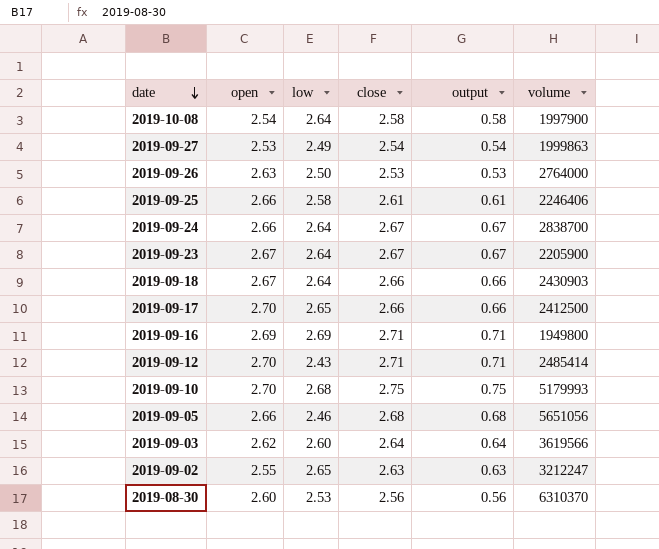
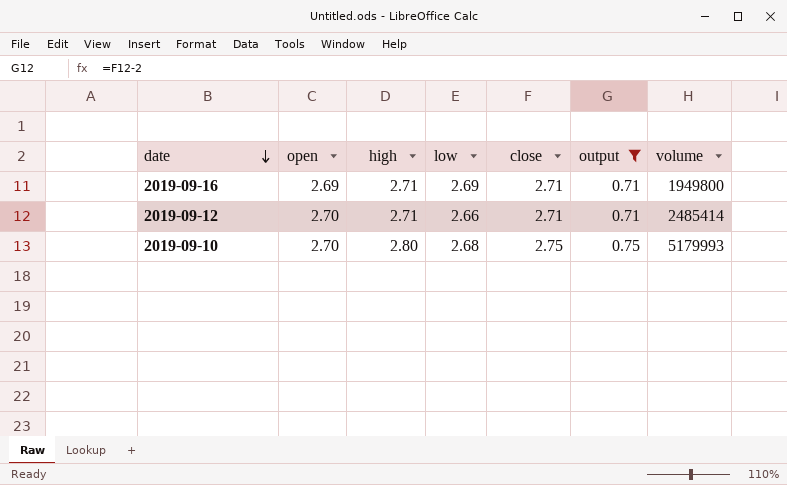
filter: none -> output >= 0.71
column high | position: none -> 3
2019-09-12 | low: 2.43 -> 2.66

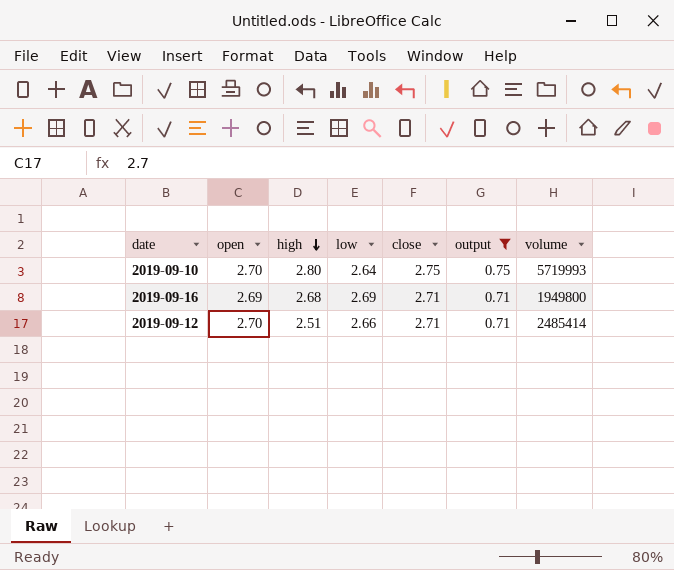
row order: date descending -> high descending
2019-09-10 | low: 2.68 -> 2.64
2019-09-10 | volume: 5179993 -> 5719993
2019-09-16 | high: 2.71 -> 2.68
2019-09-12 | high: 2.71 -> 2.51

